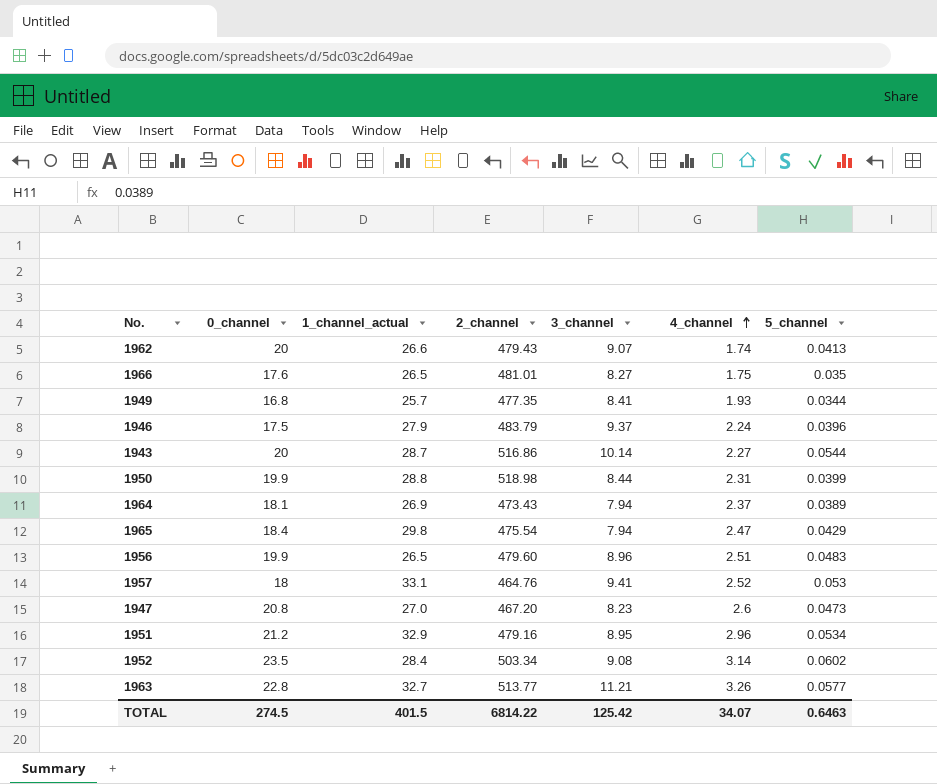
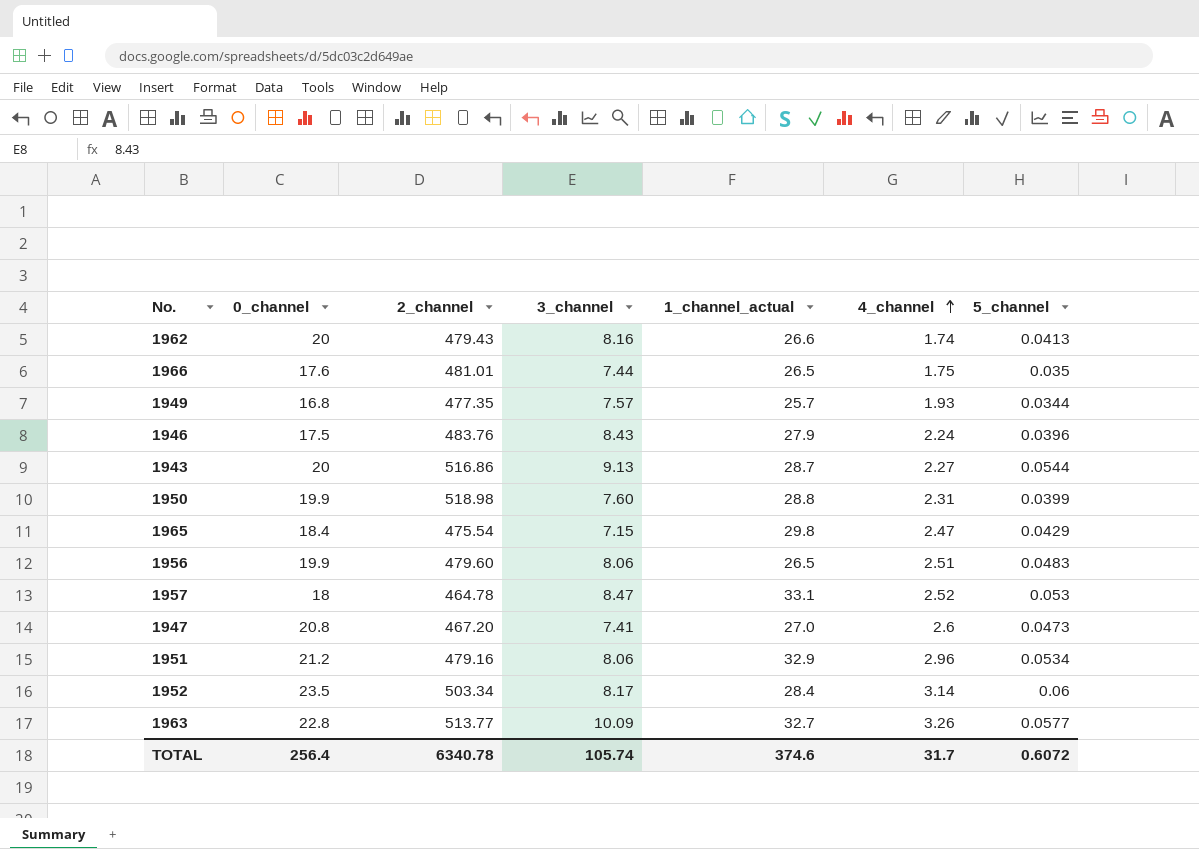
column 1_channel_actual | position: 3 -> 5
row 1964: 18.1 | 26.9 | 473.43 | 7.94 | 2.37 | 0.0389 -> none
1962 | 3_channel: 9.07 -> 8.16
1966 | 3_channel: 8.27 -> 7.44
1949 | 3_channel: 8.41 -> 7.57
1946 | 2_channel: 483.79 -> 483.76
1946 | 3_channel: 9.37 -> 8.43
1943 | 3_channel: 10.14 -> 9.13
1950 | 3_channel: 8.44 -> 7.60
1965 | 3_channel: 7.94 -> 7.15
1956 | 3_channel: 8.96 -> 8.06
1957 | 2_channel: 464.76 -> 464.78
1957 | 3_channel: 9.41 -> 8.47
1947 | 3_channel: 8.23 -> 7.41
1951 | 3_channel: 8.95 -> 8.06
1952 | 3_channel: 9.08 -> 8.17
1952 | 5_channel: 0.0602 -> 0.06
1963 | 3_channel: 11.21 -> 10.09
TOTAL | 0_channel: 274.5 -> 256.4
TOTAL | 2_channel: 6814.22 -> 6340.78
TOTAL | 3_channel: 125.42 -> 105.74
TOTAL | 1_channel_actual: 401.5 -> 374.6
TOTAL | 4_channel: 34.07 -> 31.7
TOTAL | 5_channel: 0.6463 -> 0.6072

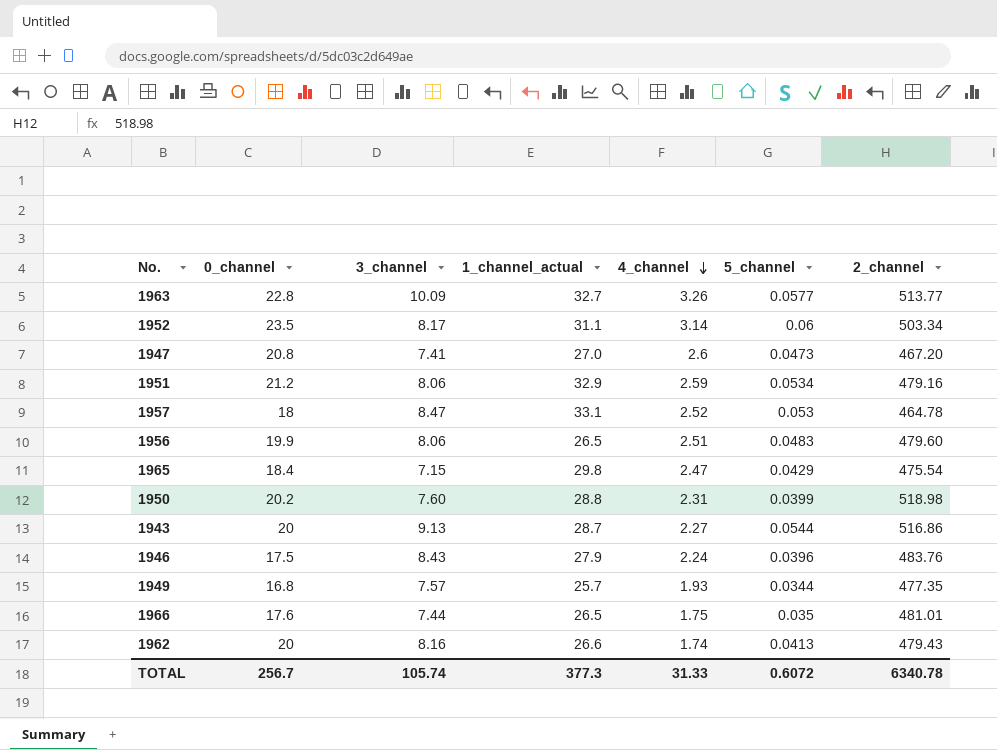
row order: 4_channel ascending -> 4_channel descending
column 2_channel | position: 3 -> 7
1952 | 1_channel_actual: 28.4 -> 31.1
1951 | 4_channel: 2.96 -> 2.59
1950 | 0_channel: 19.9 -> 20.2
TOTAL | 0_channel: 256.4 -> 256.7
TOTAL | 1_channel_actual: 374.6 -> 377.3
TOTAL | 4_channel: 31.7 -> 31.33

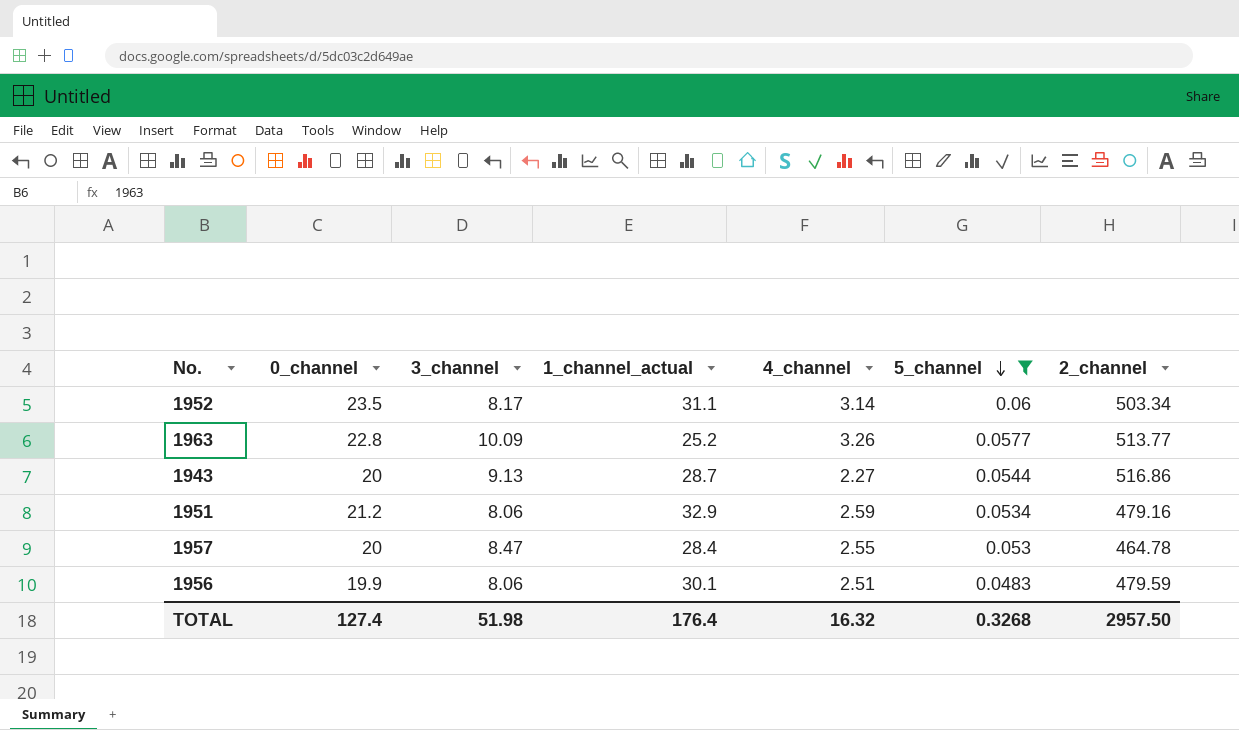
filter: none -> 5_channel >= 0.0483
row order: 4_channel descending -> 5_channel descending
1963 | 1_channel_actual: 32.7 -> 25.2
1957 | 0_channel: 18 -> 20
1957 | 1_channel_actual: 33.1 -> 28.4
1957 | 4_channel: 2.52 -> 2.55
1956 | 1_channel_actual: 26.5 -> 30.1
1956 | 2_channel: 479.60 -> 479.59
TOTAL | 0_channel: 256.7 -> 127.4
TOTAL | 3_channel: 105.74 -> 51.98
TOTAL | 1_channel_actual: 377.3 -> 176.4
TOTAL | 4_channel: 31.33 -> 16.32
TOTAL | 5_channel: 0.6072 -> 0.3268
TOTAL | 2_channel: 6340.78 -> 2957.50

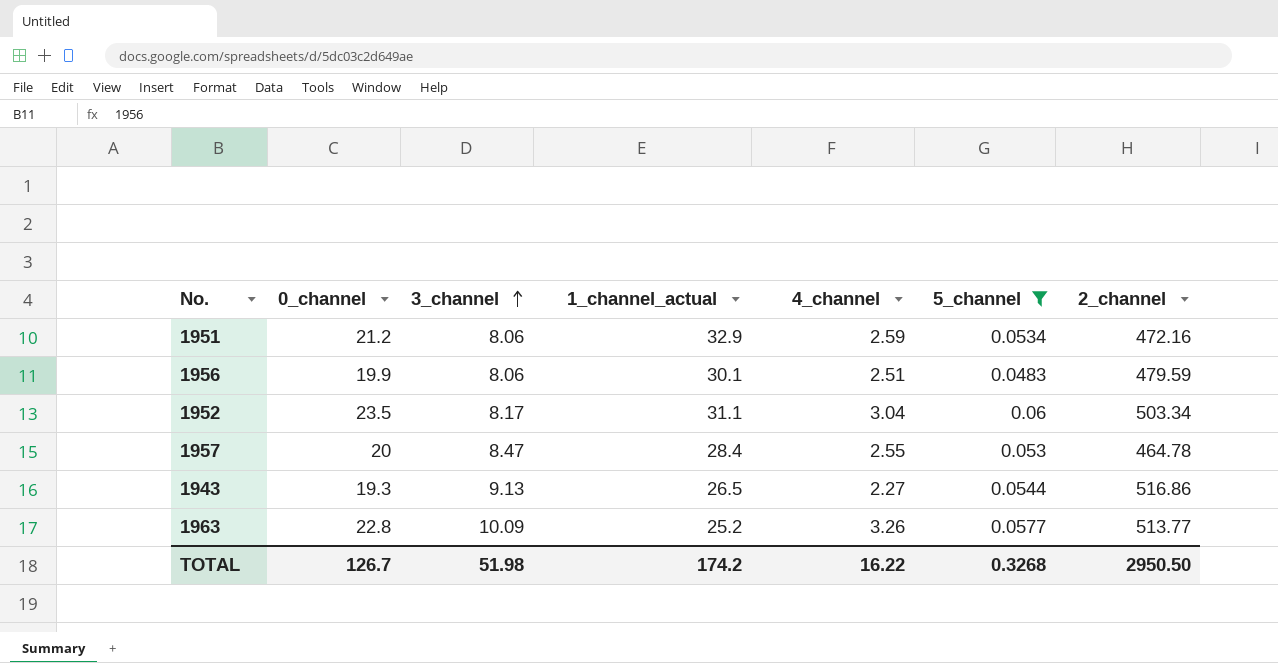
row order: 5_channel descending -> 3_channel ascending
1951 | 2_channel: 479.16 -> 472.16
1952 | 4_channel: 3.14 -> 3.04
1943 | 0_channel: 20 -> 19.3
1943 | 1_channel_actual: 28.7 -> 26.5
TOTAL | 0_channel: 127.4 -> 126.7
TOTAL | 1_channel_actual: 176.4 -> 174.2
TOTAL | 4_channel: 16.32 -> 16.22
TOTAL | 2_channel: 2957.50 -> 2950.50

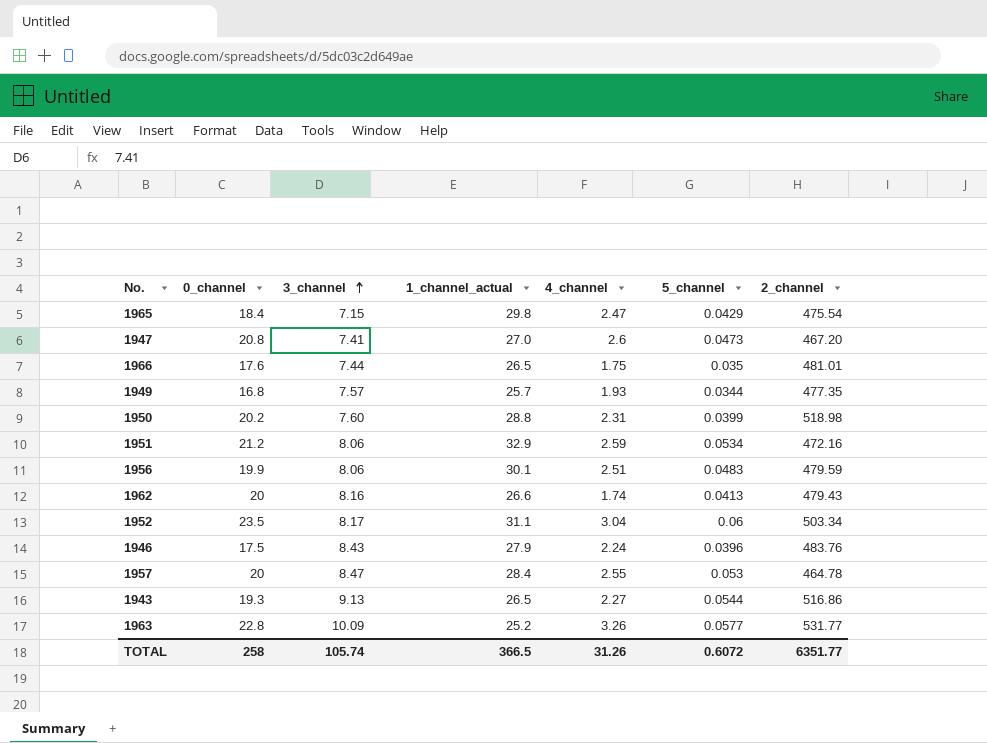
filter: 5_channel >= 0.0483 -> none
1963 | 2_channel: 513.77 -> 531.77
TOTAL | 0_channel: 126.7 -> 258
TOTAL | 3_channel: 51.98 -> 105.74
TOTAL | 1_channel_actual: 174.2 -> 366.5
TOTAL | 4_channel: 16.22 -> 31.26
TOTAL | 5_channel: 0.3268 -> 0.6072
TOTAL | 2_channel: 2950.50 -> 6351.77

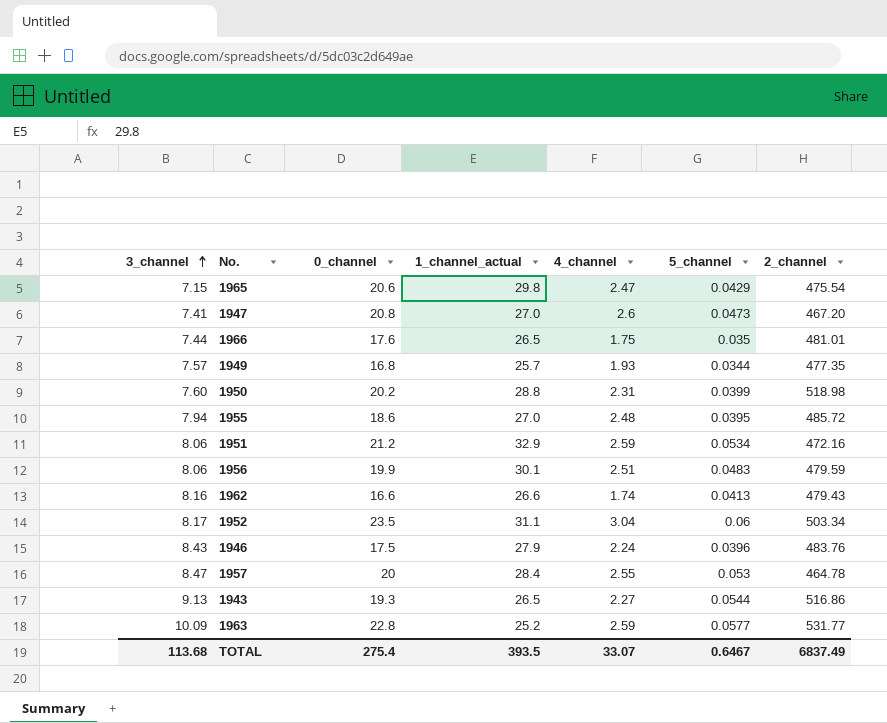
column 3_channel | position: 3 -> 1
1965 | 0_channel: 18.4 -> 20.6
row 1955: none -> 7.94 | 18.6 | 27.0 | 2.48 | 0.0395 | 485.72
1962 | 0_channel: 20 -> 16.6
1963 | 4_channel: 3.26 -> 2.59
TOTAL | 3_channel: 105.74 -> 113.68
TOTAL | 0_channel: 258 -> 275.4
TOTAL | 1_channel_actual: 366.5 -> 393.5
TOTAL | 4_channel: 31.26 -> 33.07
TOTAL | 5_channel: 0.6072 -> 0.6467
TOTAL | 2_channel: 6351.77 -> 6837.49

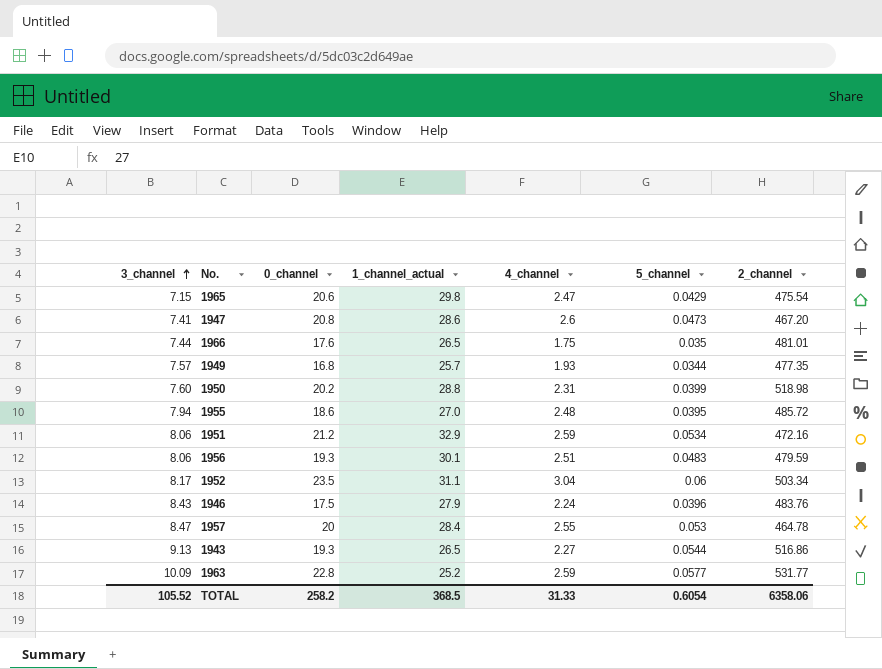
row 1962: 8.16 | 16.6 | 26.6 | 1.74 | 0.0413 | 479.43 -> none
1947 | 1_channel_actual: 27.0 -> 28.6
1956 | 0_channel: 19.9 -> 19.3
TOTAL | 3_channel: 113.68 -> 105.52
TOTAL | 0_channel: 275.4 -> 258.2
TOTAL | 1_channel_actual: 393.5 -> 368.5
TOTAL | 4_channel: 33.07 -> 31.33
TOTAL | 5_channel: 0.6467 -> 0.6054
TOTAL | 2_channel: 6837.49 -> 6358.06

